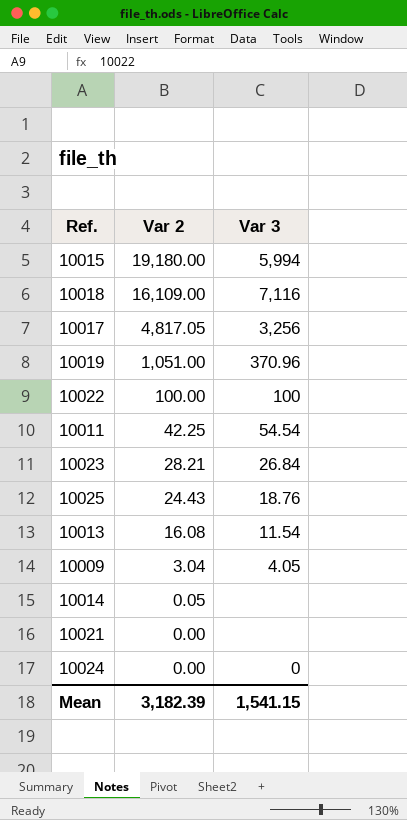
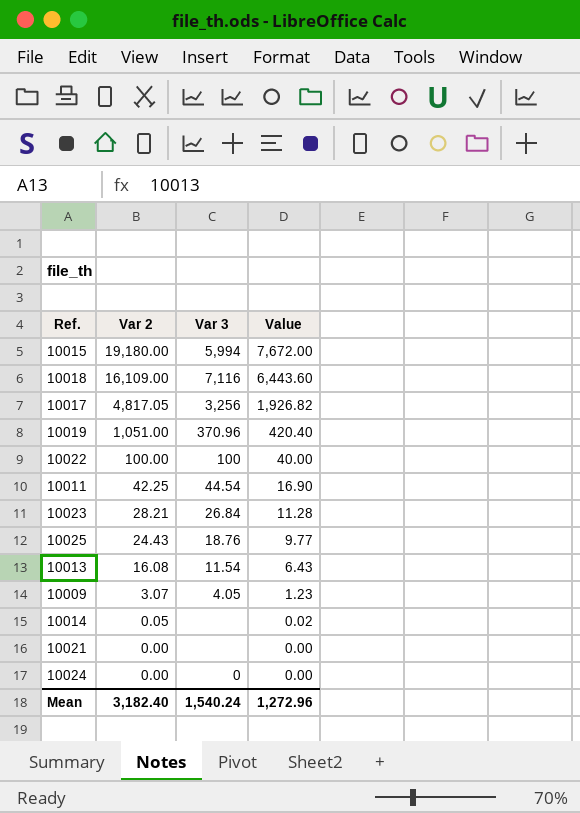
column Value | formula: none -> [Var 2] * 0.4
10011 | Var 3: 54.54 -> 44.54
10009 | Var 2: 3.04 -> 3.07
Mean | Var 2: 3,182.39 -> 3,182.40
Mean | Var 3: 1,541.15 -> 1,540.24

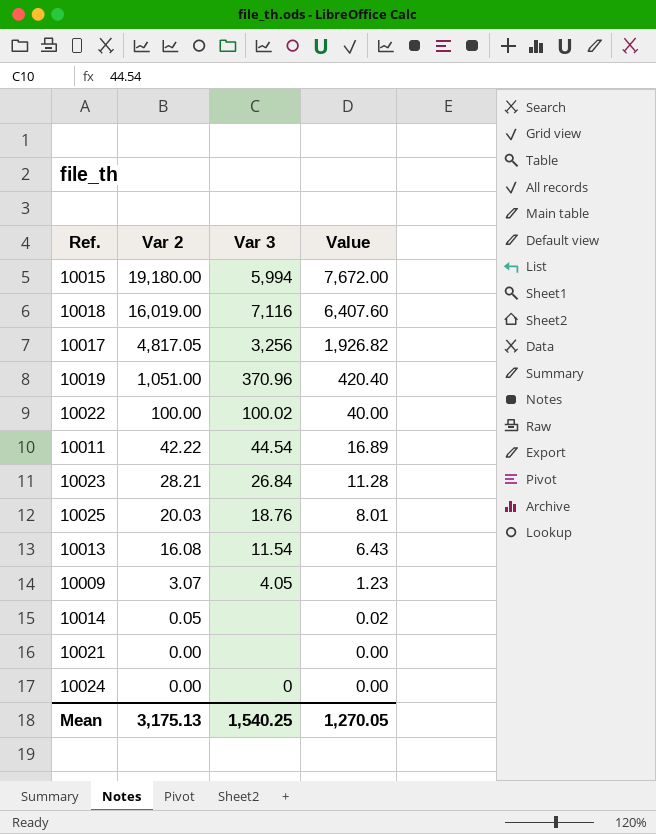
10018 | Var 2: 16,109.00 -> 16,019.00
10018 | Value: 6,443.60 -> 6,407.60
10022 | Var 3: 100 -> 100.02
10011 | Var 2: 42.25 -> 42.22
10011 | Value: 16.90 -> 16.89
10025 | Var 2: 24.43 -> 20.03
10025 | Value: 9.77 -> 8.01
Mean | Var 2: 3,182.40 -> 3,175.13
Mean | Var 3: 1,540.24 -> 1,540.25
Mean | Value: 1,272.96 -> 1,270.05

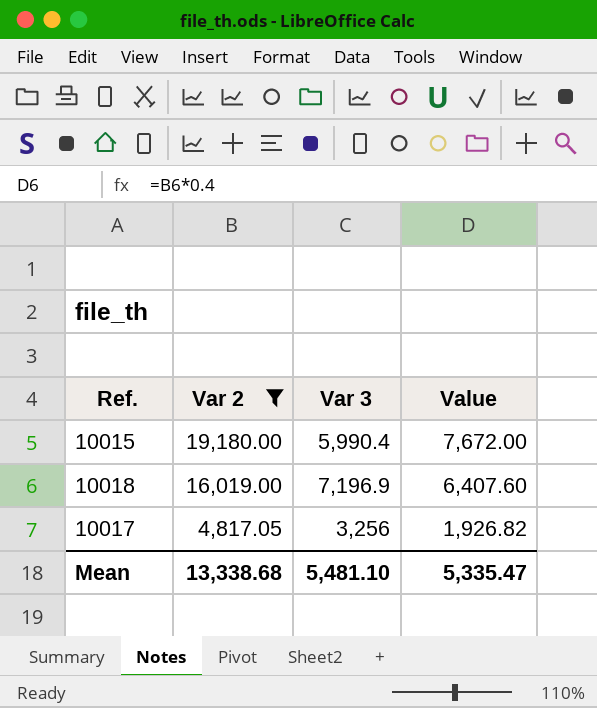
filter: none -> Var 2 >= 4,817.05
10015 | Var 3: 5,994 -> 5,990.4
10018 | Var 3: 7,116 -> 7,196.9
Mean | Var 2: 3,175.13 -> 13,338.68
Mean | Var 3: 1,540.25 -> 5,481.10
Mean | Value: 1,270.05 -> 5,335.47

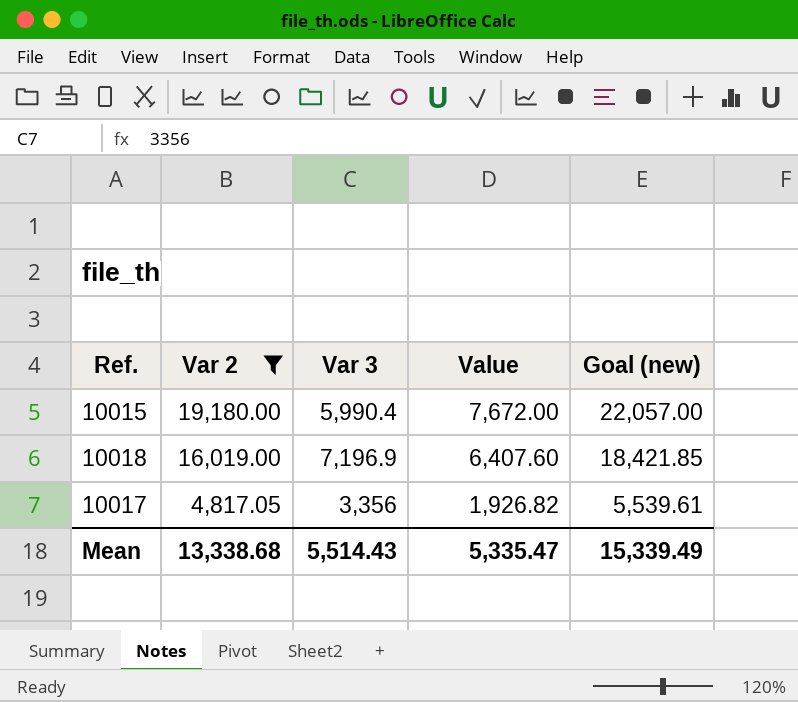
column Goal (new) | formula: none -> [Var 2] * 1.15
10017 | Var 3: 3,256 -> 3,356
Mean | Var 3: 5,481.10 -> 5,514.43

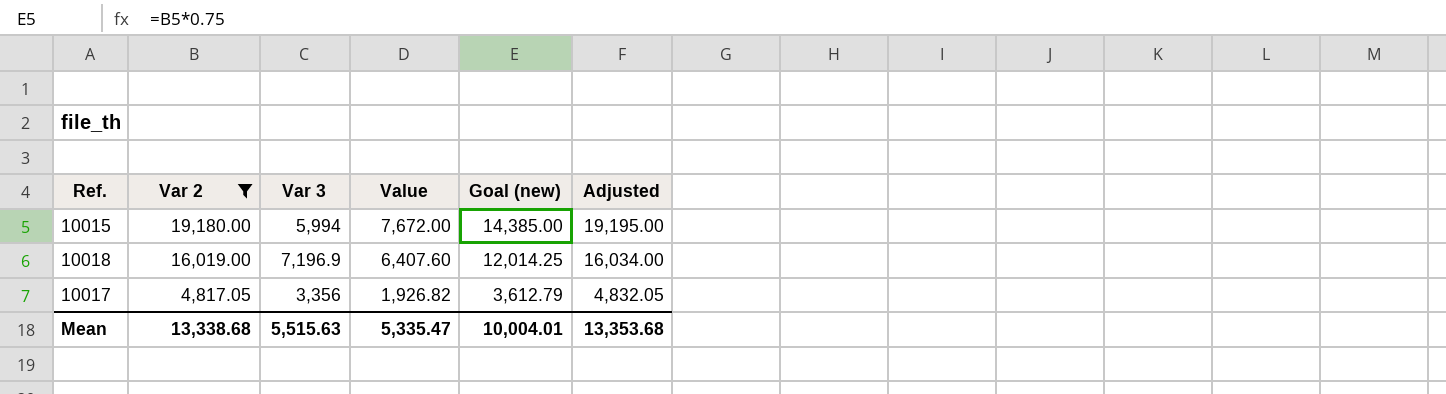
column Goal (new) | formula: [Var 2] * 1.15 -> [Var 2] * 0.75
column Adjusted | formula: none -> [Var 2] + 15
10015 | Var 3: 5,990.4 -> 5,994
Mean | Var 3: 5,514.43 -> 5,515.63
Mean | Goal (new): 15,339.49 -> 10,004.01

